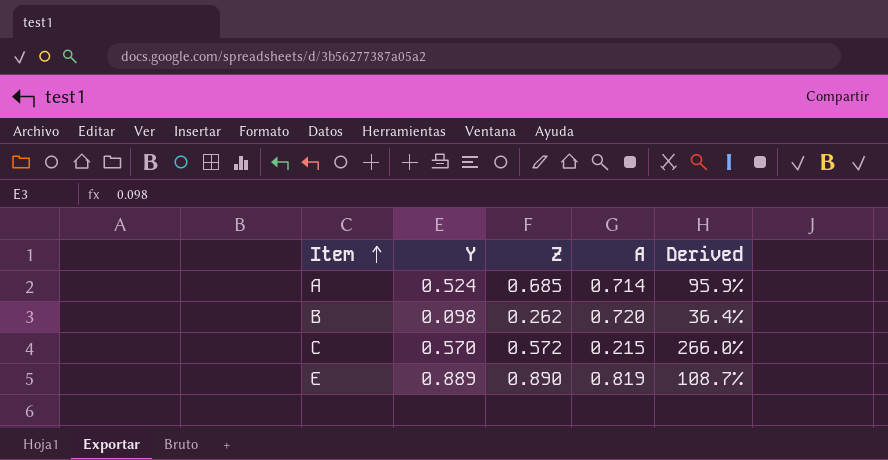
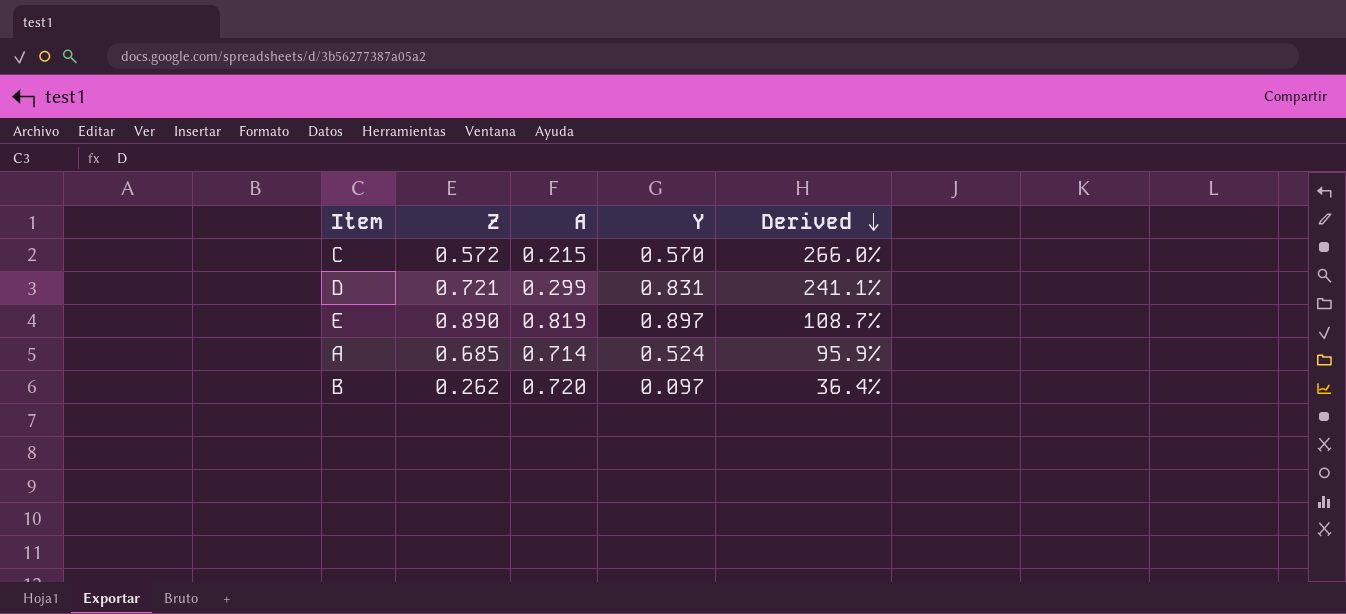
row order: Item ascending -> Derived descending
column Y | position: 2 -> 4
row D: none -> 0.721 | 0.299 | 0.831 | 241.1%
E | Y: 0.889 -> 0.897
B | Y: 0.098 -> 0.097

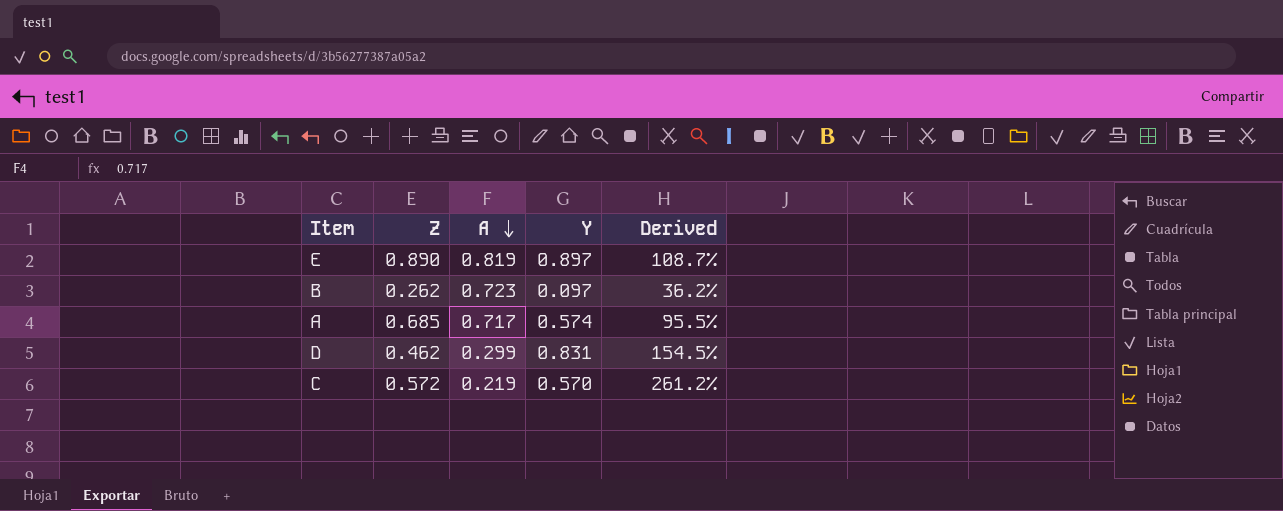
row order: Derived descending -> A descending
B | A: 0.720 -> 0.723
B | Derived: 36.4% -> 36.2%
A | A: 0.714 -> 0.717
A | Y: 0.524 -> 0.574
A | Derived: 95.9% -> 95.5%
D | Z: 0.721 -> 0.462
D | Derived: 241.1% -> 154.5%
C | A: 0.215 -> 0.219
C | Derived: 266.0% -> 261.2%

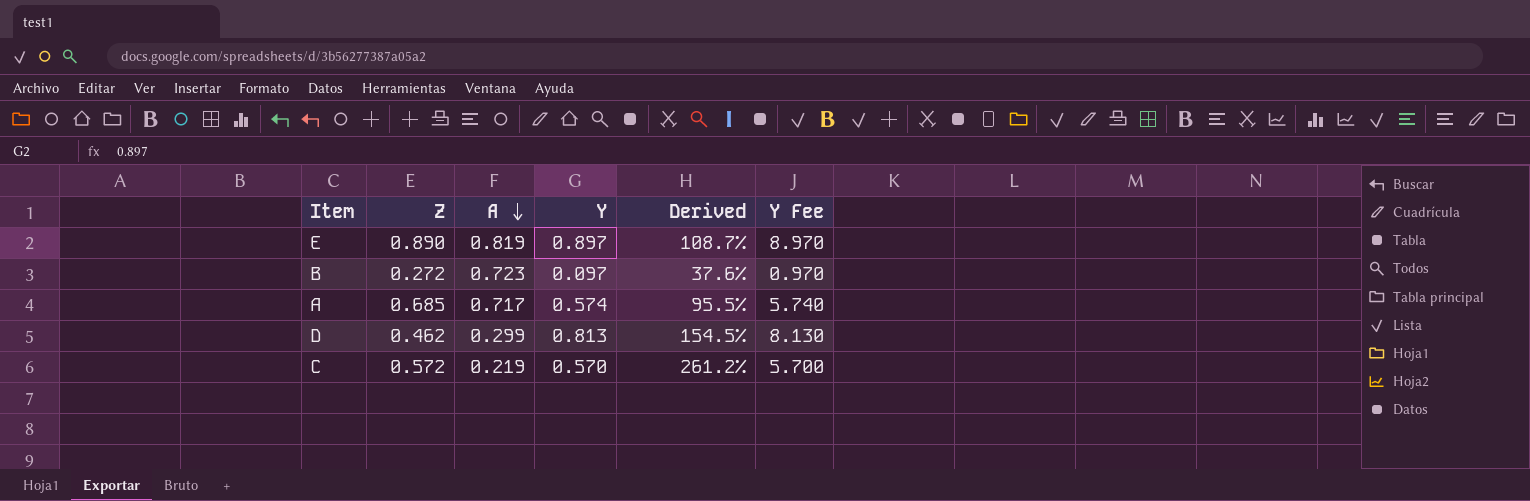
column Y Fee | formula: none -> [Y] * 10
B | Z: 0.262 -> 0.272
B | Derived: 36.2% -> 37.6%
D | Y: 0.831 -> 0.813

